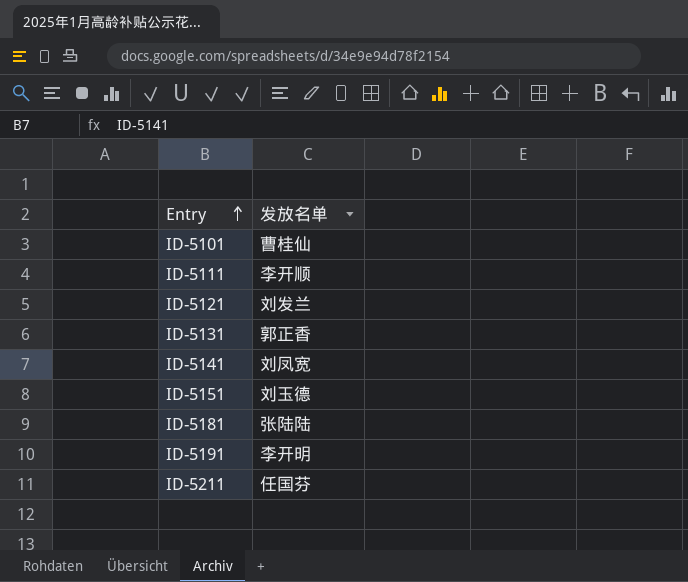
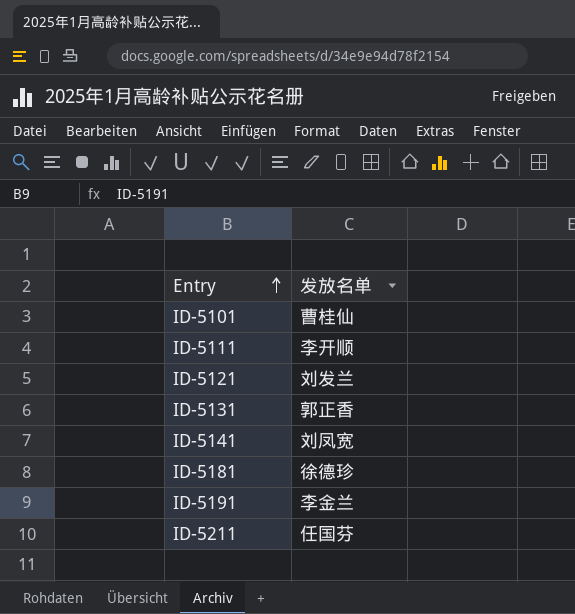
row ID-5151: 刘玉德 -> none
ID-5181 | 发放名单: 张陆陆 -> 徐德珍
ID-5191 | 发放名单: 李开明 -> 李金兰

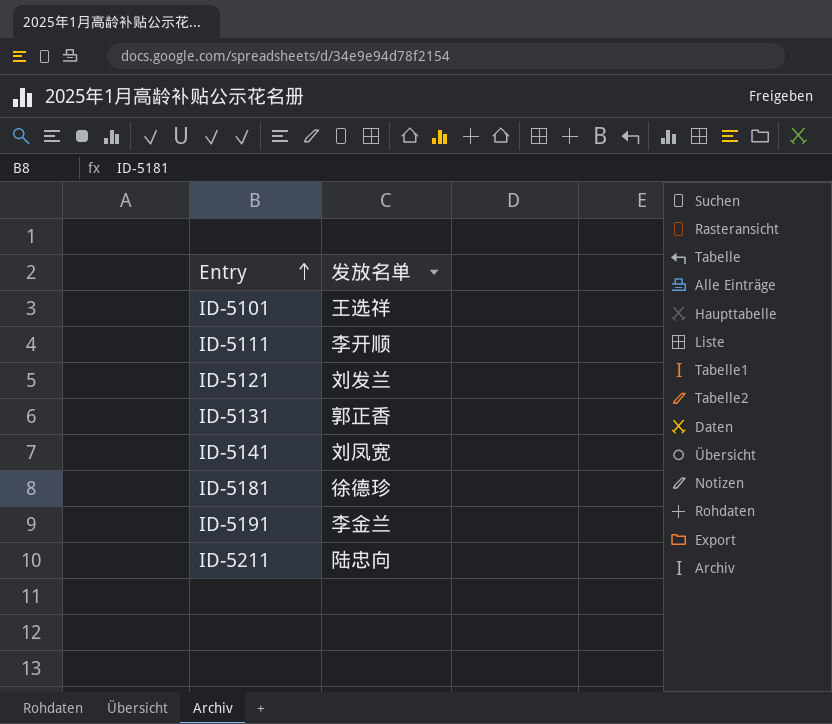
ID-5101 | 发放名单: 曹桂仙 -> 王选祥
ID-5211 | 发放名单: 任国芬 -> 陆忠向

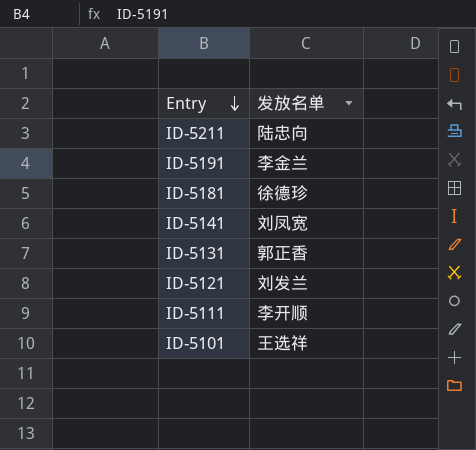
row order: Entry ascending -> Entry descending

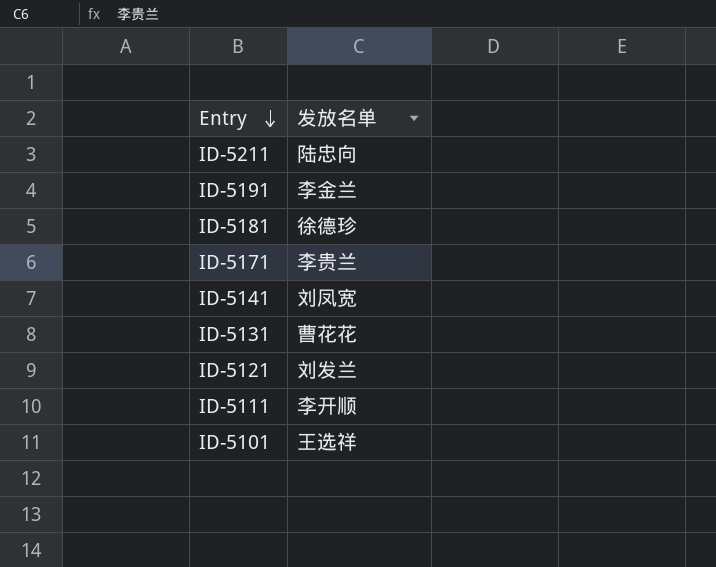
row ID-5171: none -> 李贵兰
ID-5131 | 发放名单: 郭正香 -> 曹花花

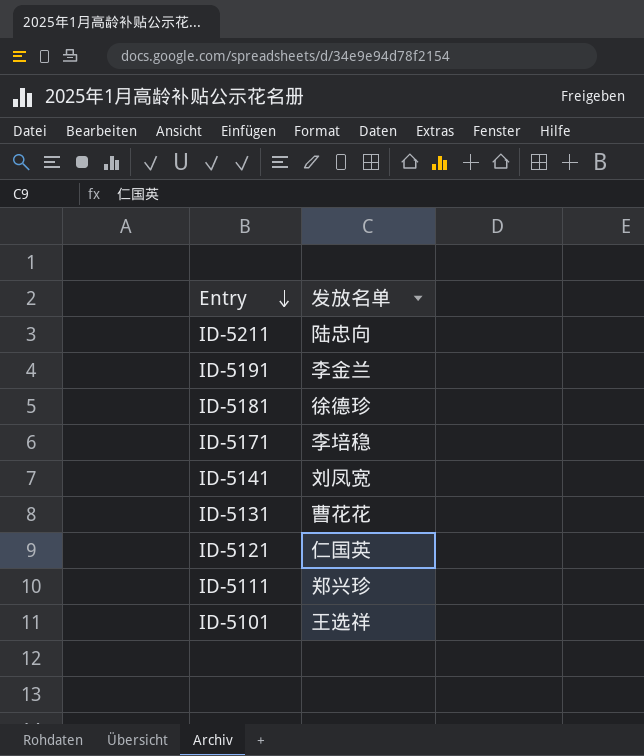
ID-5171 | 发放名单: 李贵兰 -> 李培稳
ID-5121 | 发放名单: 刘发兰 -> 仁国英
ID-5111 | 发放名单: 李开顺 -> 郑兴珍

